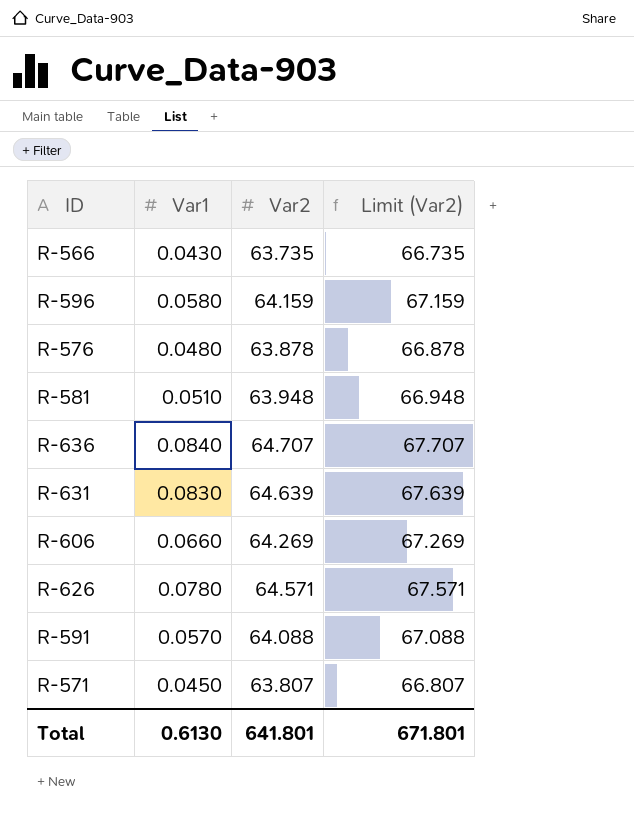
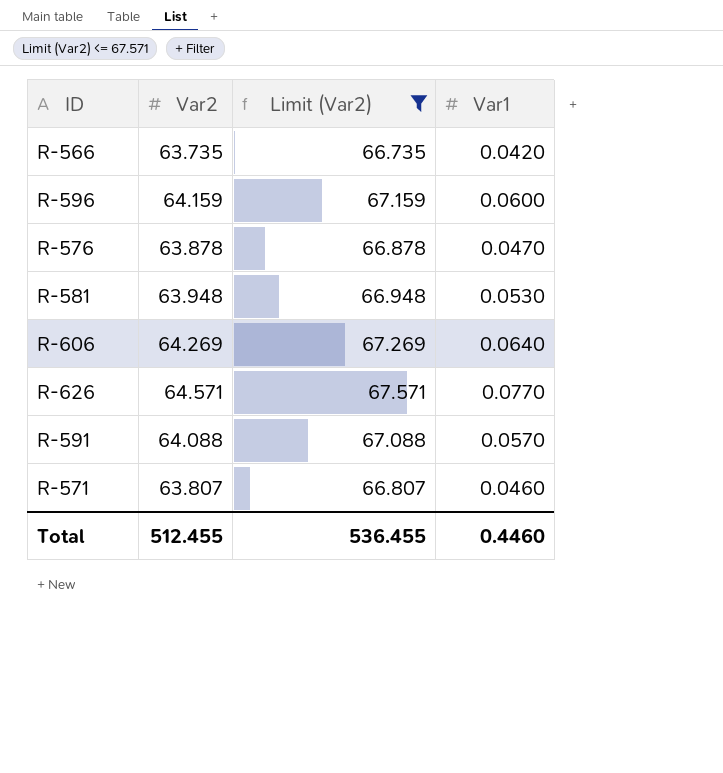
filter: none -> Limit (Var2) <= 67.571
column Var1 | position: 2 -> 4
R-566 | Var1: 0.0430 -> 0.0420
R-596 | Var1: 0.0580 -> 0.0600
R-576 | Var1: 0.0480 -> 0.0470
R-581 | Var1: 0.0510 -> 0.0530
R-606 | Var1: 0.0660 -> 0.0640
R-626 | Var1: 0.0780 -> 0.0770
R-571 | Var1: 0.0450 -> 0.0460
Total | Var2: 641.801 -> 512.455
Total | Limit (Var2): 671.801 -> 536.455
Total | Var1: 0.6130 -> 0.4460

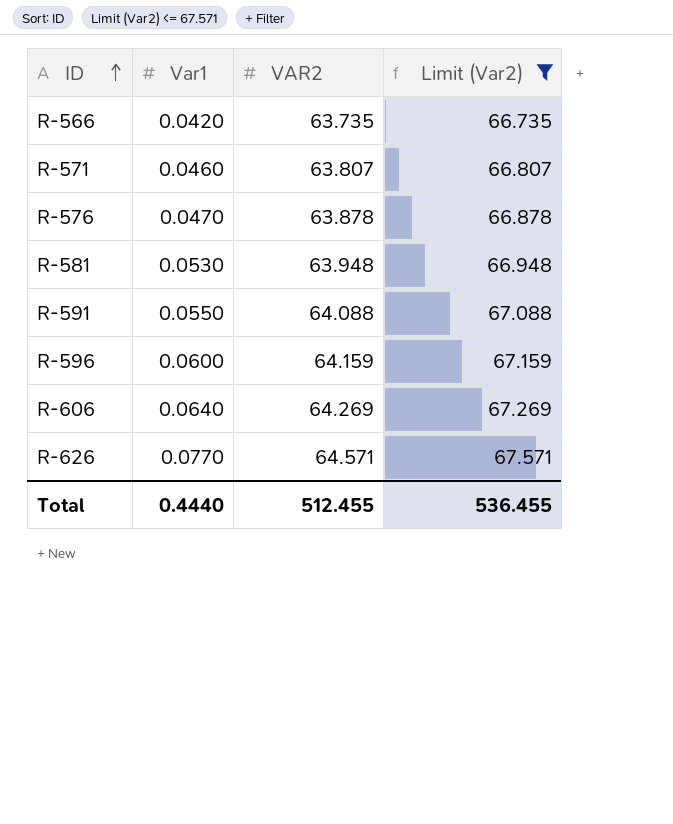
row order: none -> ID ascending
column Var1 | position: 4 -> 2
column name: Var2 -> VAR2
R-591 | Var1: 0.0570 -> 0.0550
Total | Var1: 0.4460 -> 0.4440

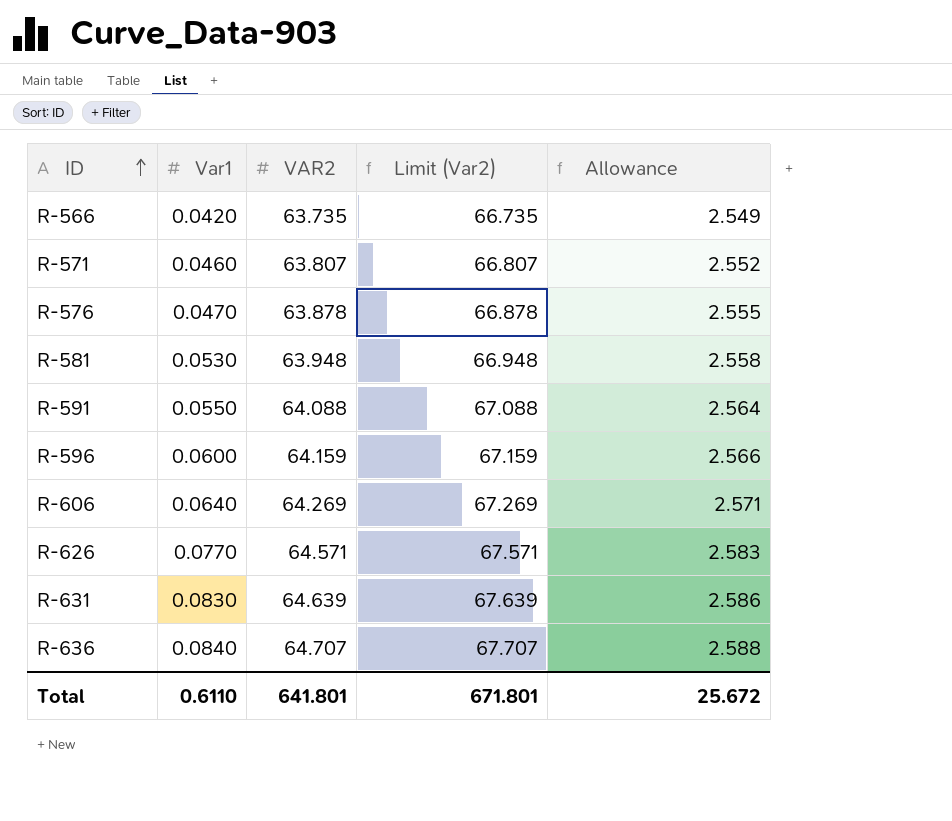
filter: Limit (Var2) <= 67.571 -> none
column Allowance | formula: none -> [VAR2] * 0.04
Total | Var1: 0.4440 -> 0.6110
Total | VAR2: 512.455 -> 641.801
Total | Limit (Var2): 536.455 -> 671.801

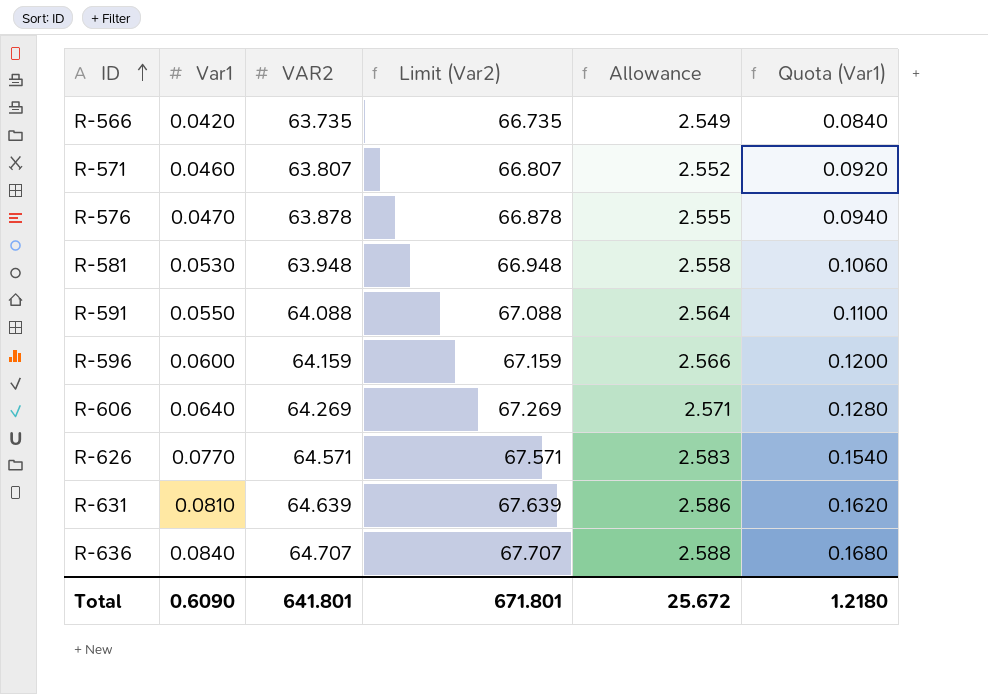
column Quota (Var1) | formula: none -> [Var1] * 2
R-631 | Var1: 0.0830 -> 0.0810
Total | Var1: 0.6110 -> 0.6090

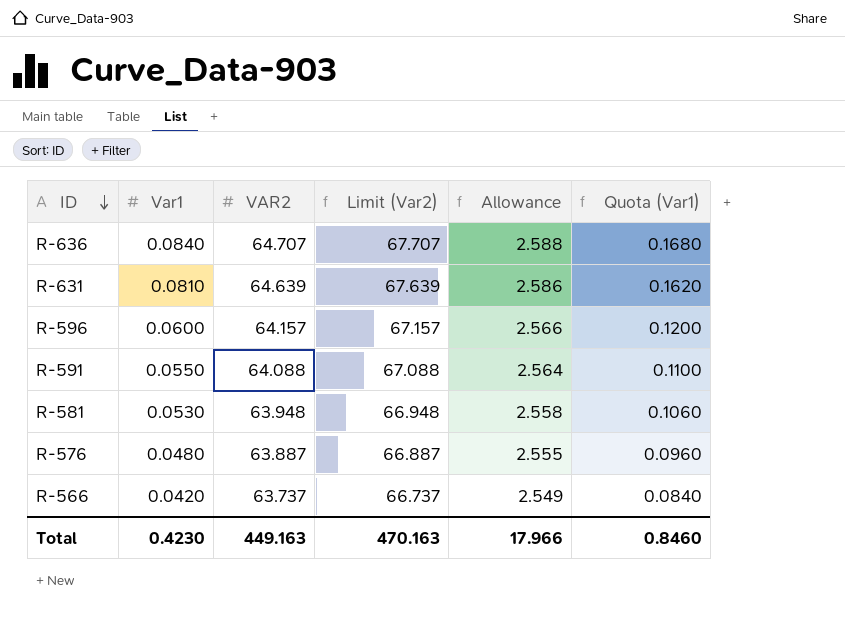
row order: ID ascending -> ID descending
row R-571: 0.0460 | 63.807 | 66.807 | 2.552 | 0.0920 -> none
row R-606: 0.0640 | 64.269 | 67.269 | 2.571 | 0.1280 -> none
row R-626: 0.0770 | 64.571 | 67.571 | 2.583 | 0.1540 -> none
R-596 | VAR2: 64.159 -> 64.157
R-596 | Limit (Var2): 67.159 -> 67.157
R-576 | Var1: 0.0470 -> 0.0480
R-576 | VAR2: 63.878 -> 63.887
R-576 | Limit (Var2): 66.878 -> 66.887
R-576 | Quota (Var1): 0.0940 -> 0.0960
R-566 | VAR2: 63.735 -> 63.737
R-566 | Limit (Var2): 66.735 -> 66.737
Total | Var1: 0.6090 -> 0.4230
Total | VAR2: 641.801 -> 449.163
Total | Limit (Var2): 671.801 -> 470.163
Total | Allowance: 25.672 -> 17.966
Total | Quota (Var1): 1.2180 -> 0.8460

